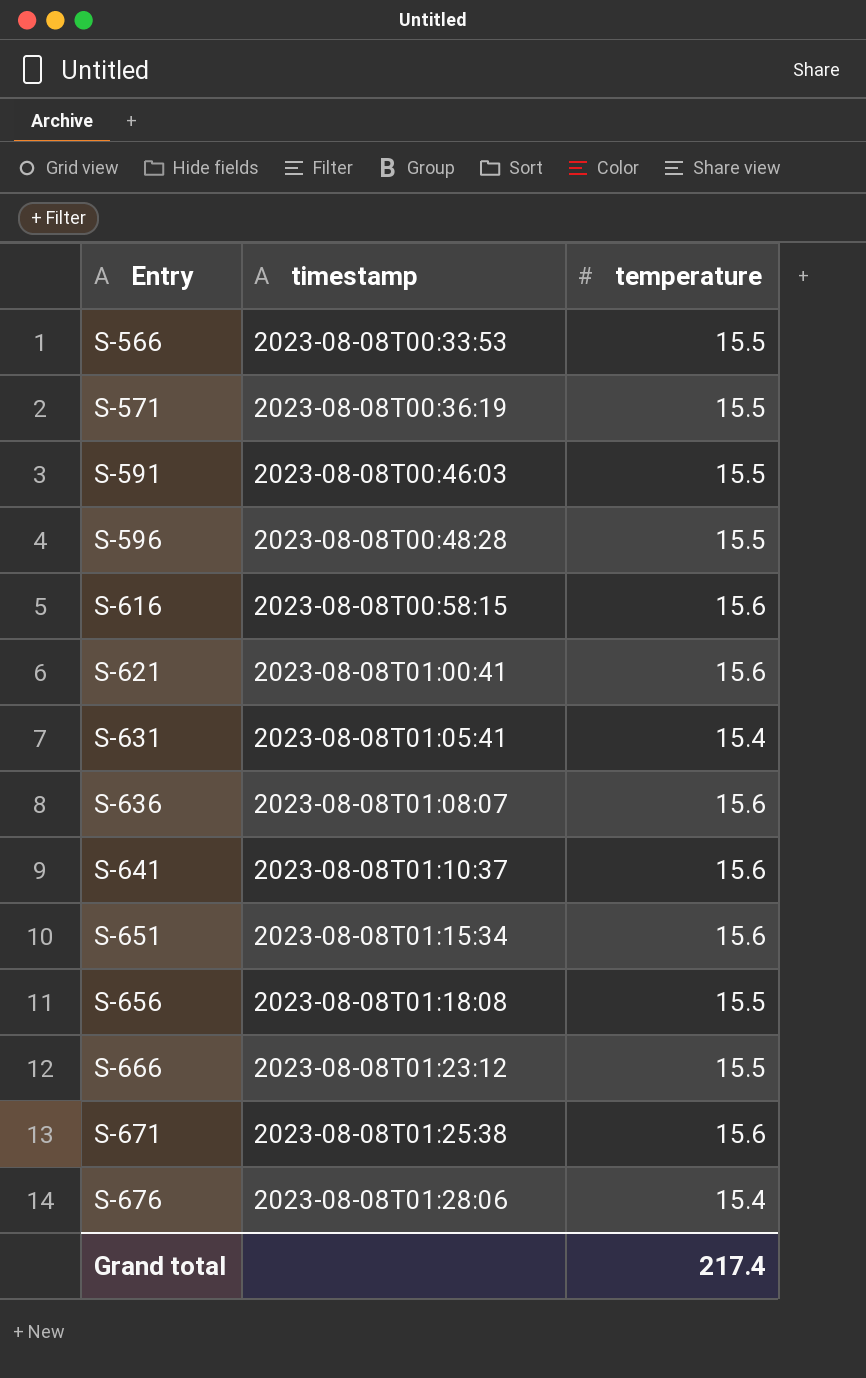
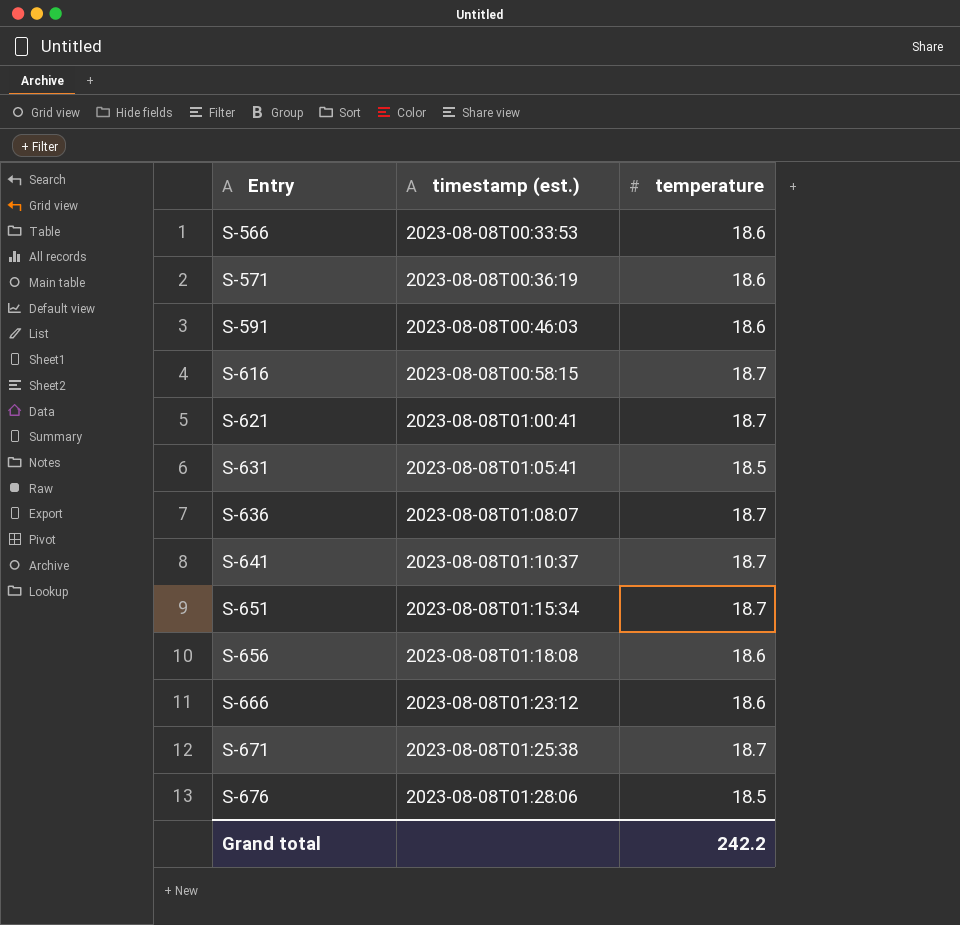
column name: timestamp -> timestamp (est.)
row S-596: 2023-08-08T00:48:28 | 15.5 -> none
S-566 | temperature: 15.5 -> 18.6
S-571 | temperature: 15.5 -> 18.6
S-591 | temperature: 15.5 -> 18.6
S-616 | temperature: 15.6 -> 18.7
S-621 | temperature: 15.6 -> 18.7
S-631 | temperature: 15.4 -> 18.5
S-636 | temperature: 15.6 -> 18.7
S-641 | temperature: 15.6 -> 18.7
S-651 | temperature: 15.6 -> 18.7
S-656 | temperature: 15.5 -> 18.6
S-666 | temperature: 15.5 -> 18.6
S-671 | temperature: 15.6 -> 18.7
S-676 | temperature: 15.4 -> 18.5
Grand total | temperature: 217.4 -> 242.2

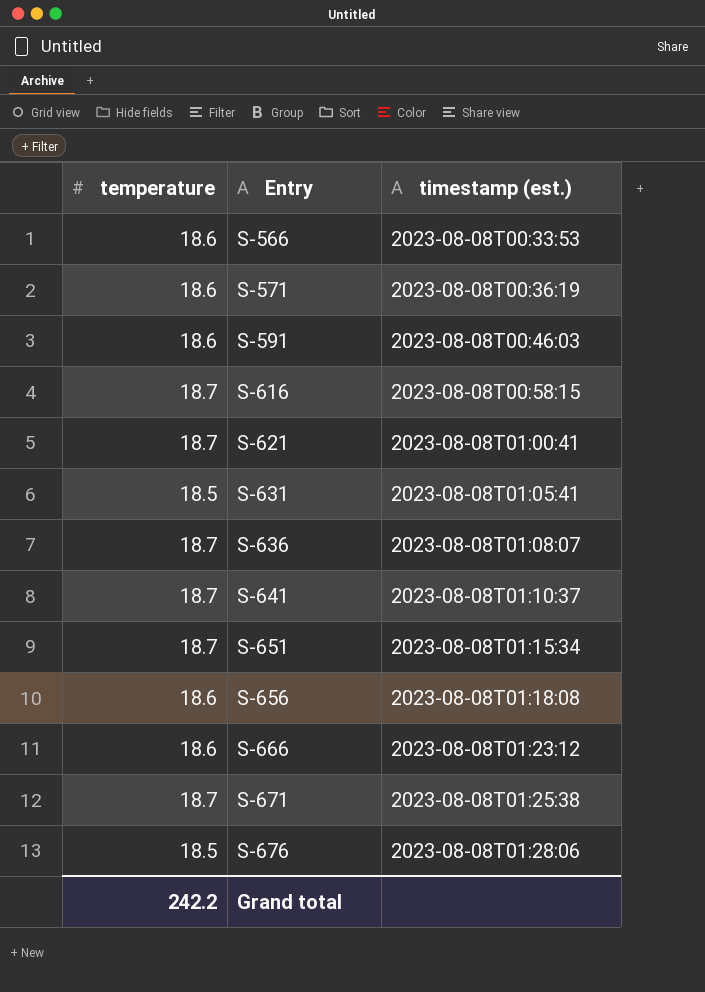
column temperature | position: 3 -> 1

